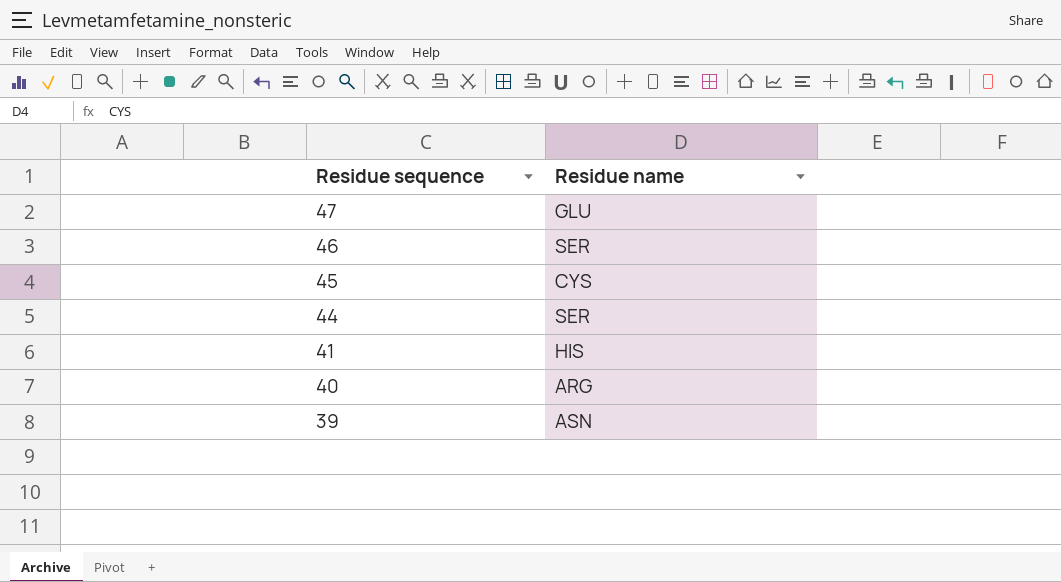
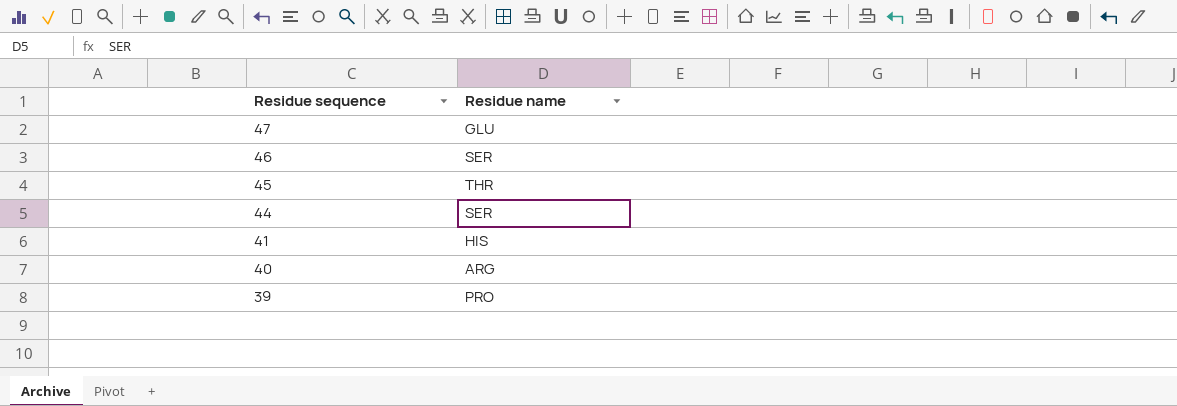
45 | Residue name: CYS -> THR
39 | Residue name: ASN -> PRO

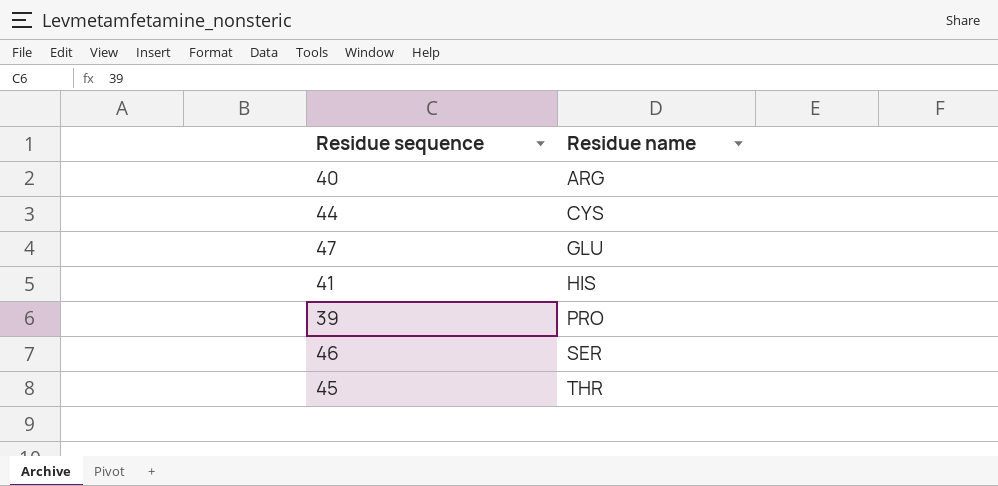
row order: Residue sequence descending -> Residue name ascending
44 | Residue name: SER -> CYS

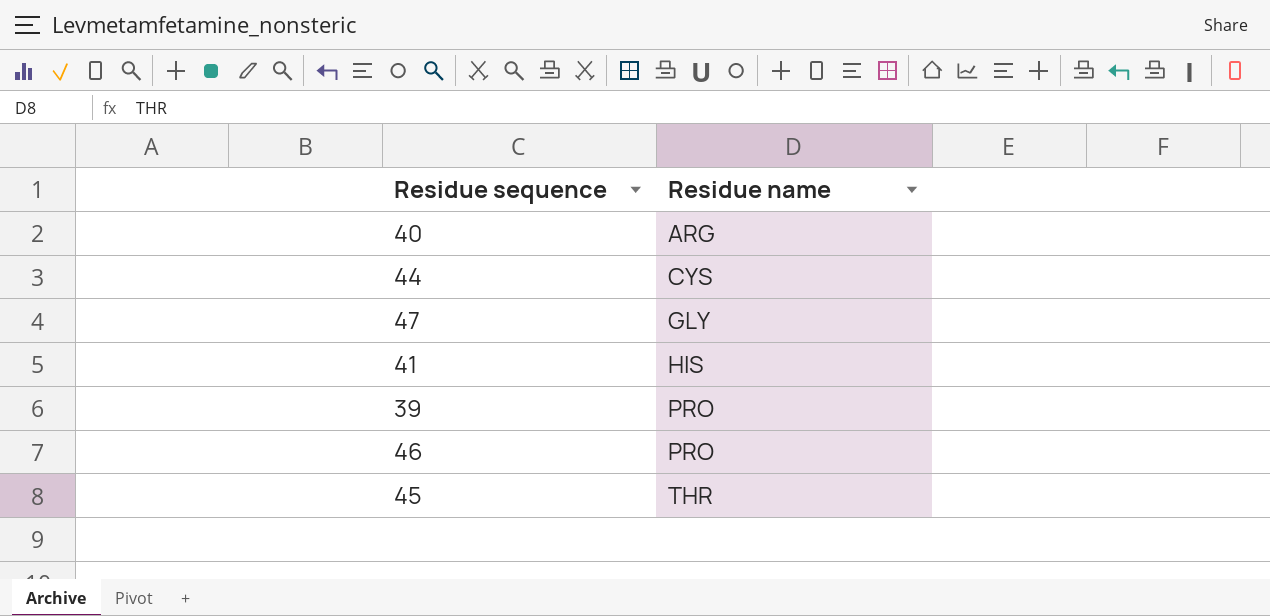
47 | Residue name: GLU -> GLY
46 | Residue name: SER -> PRO

